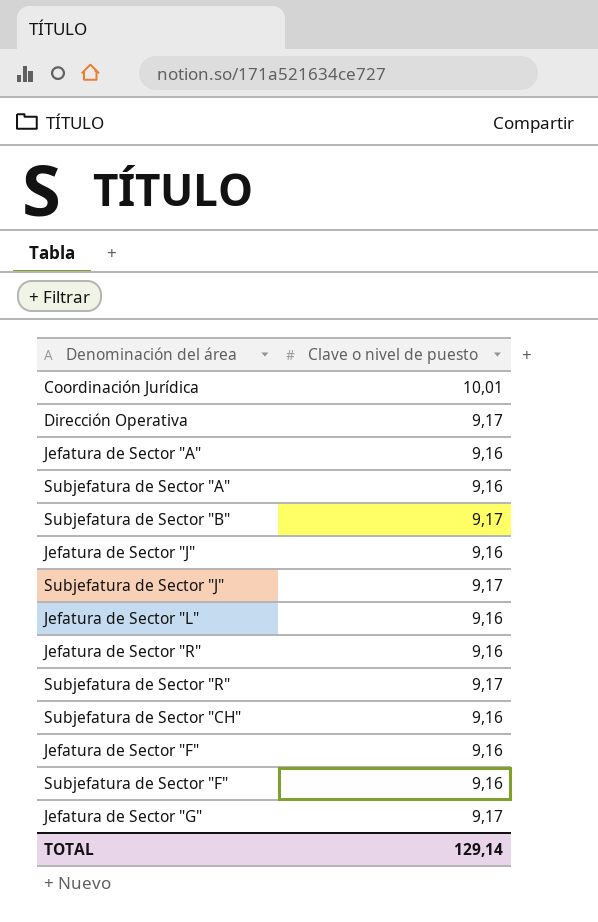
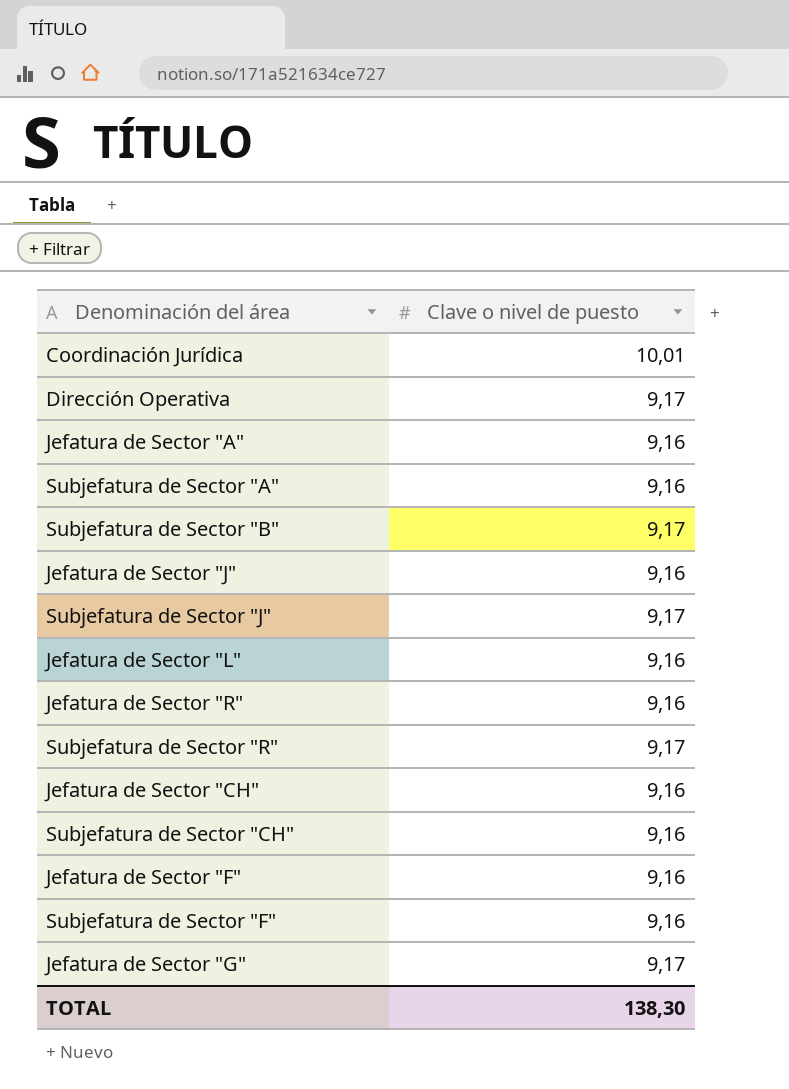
row Jefatura de Sector "CH": none -> 9,16
TOTAL | Clave o nivel de puesto: 129,14 -> 138,30

